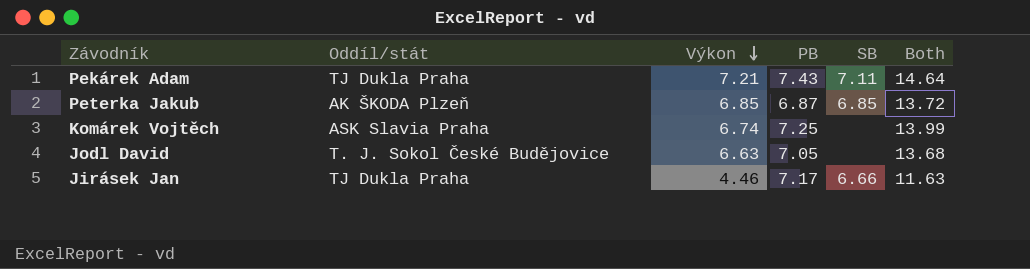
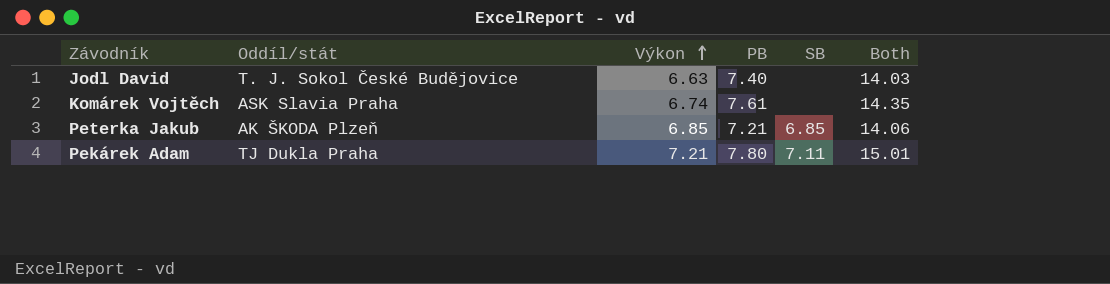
row order: Výkon descending -> Výkon ascending
row Jirásek Jan: TJ Dukla Praha | 4.46 | 7.17 | 6.66 | 11.63 -> none
Jodl David | PB: 7.05 -> 7.40
Jodl David | Both: 13.68 -> 14.03
Komárek Vojtěch | PB: 7.25 -> 7.61
Komárek Vojtěch | Both: 13.99 -> 14.35
Peterka Jakub | PB: 6.87 -> 7.21
Peterka Jakub | Both: 13.72 -> 14.06
Pekárek Adam | PB: 7.43 -> 7.80
Pekárek Adam | Both: 14.64 -> 15.01

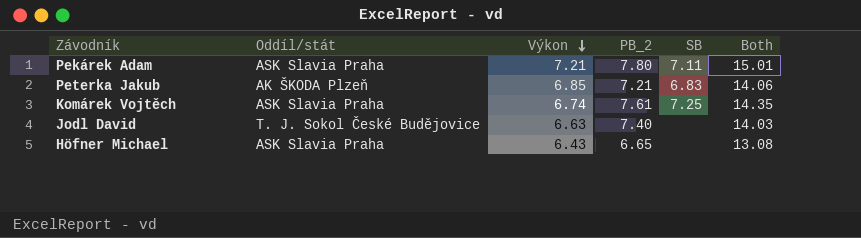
row order: Výkon ascending -> Výkon descending
column name: PB -> PB_2
Pekárek Adam | Oddíl/stát: TJ Dukla Praha -> ASK Slavia Praha
Peterka Jakub | SB: 6.85 -> 6.83
Komárek Vojtěch | SB: none -> 7.25
row Höfner Michael: none -> ASK Slavia Praha | 6.43 | 6.65 | none | 13.08

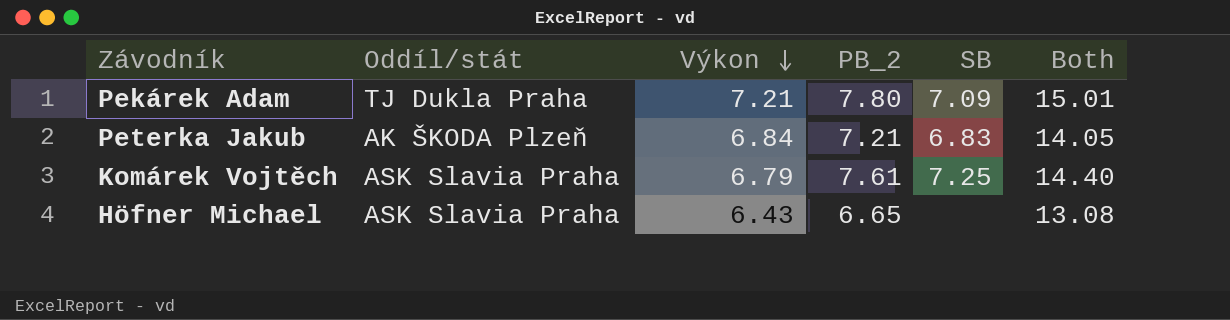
row Jodl David: T. J. Sokol České Budějovice | 6.63 | 7.40 | none | 14.03 -> none
Pekárek Adam | Oddíl/stát: ASK Slavia Praha -> TJ Dukla Praha
Pekárek Adam | SB: 7.11 -> 7.09
Peterka Jakub | Výkon: 6.85 -> 6.84
Peterka Jakub | Both: 14.06 -> 14.05
Komárek Vojtěch | Výkon: 6.74 -> 6.79
Komárek Vojtěch | Both: 14.35 -> 14.40

